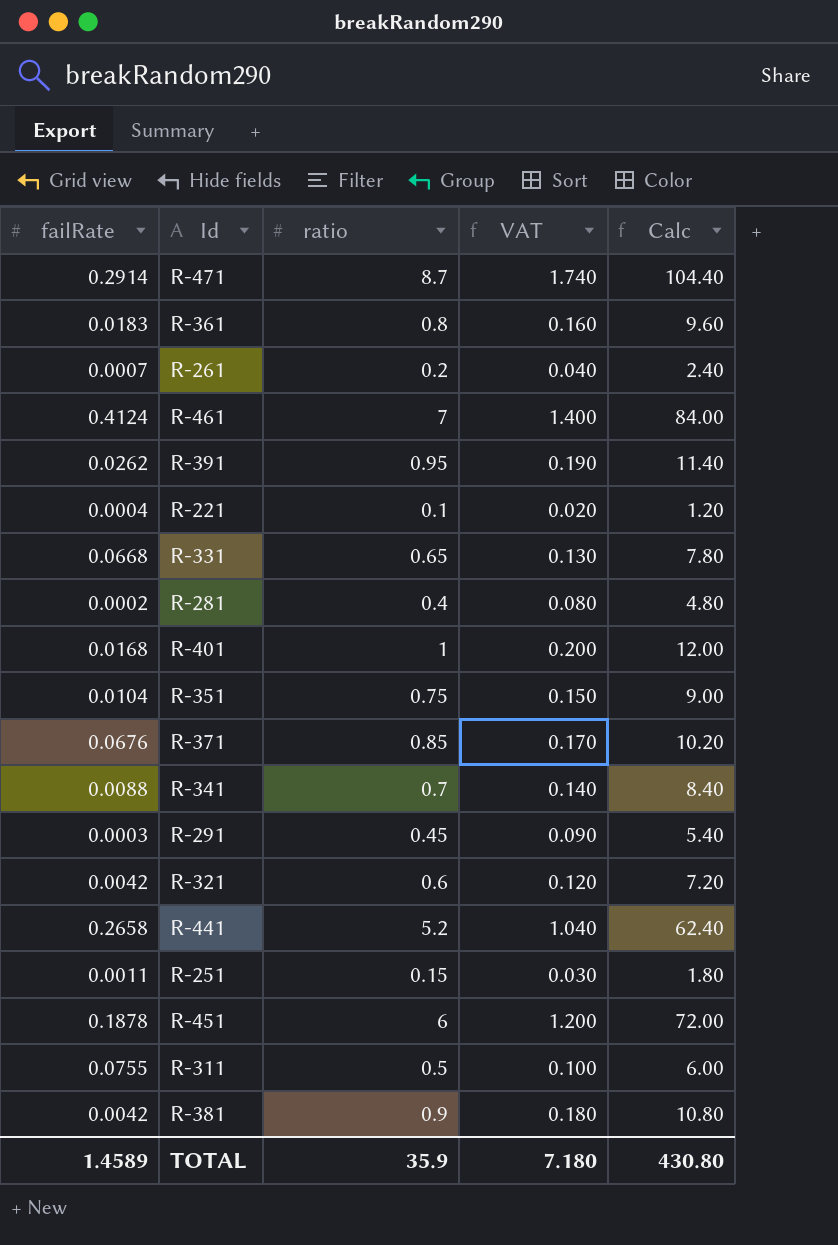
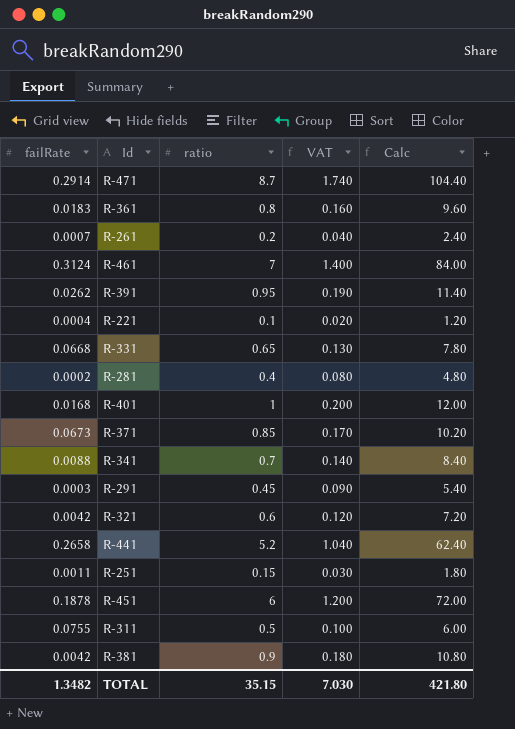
row R-351: 0.0104 | 0.75 | 0.150 | 9.00 -> none
R-461 | failRate: 0.4124 -> 0.3124
R-371 | failRate: 0.0676 -> 0.0673
TOTAL | failRate: 1.4589 -> 1.3482
TOTAL | ratio: 35.9 -> 35.15
TOTAL | VAT: 7.180 -> 7.030
TOTAL | Calc: 430.80 -> 421.80

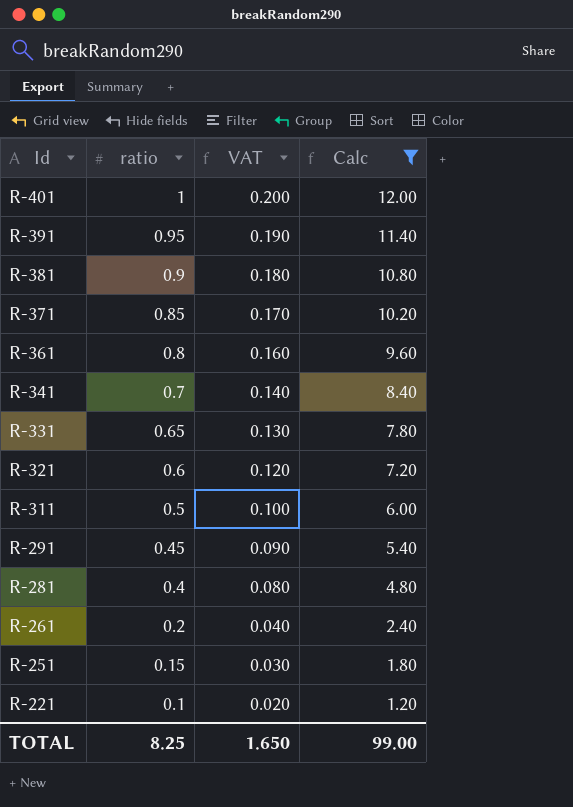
filter: none -> Calc <= 12.00
row order: none -> Id descending
column failRate | position: 1 -> none
TOTAL | ratio: 35.15 -> 8.25
TOTAL | VAT: 7.030 -> 1.650
TOTAL | Calc: 421.80 -> 99.00

